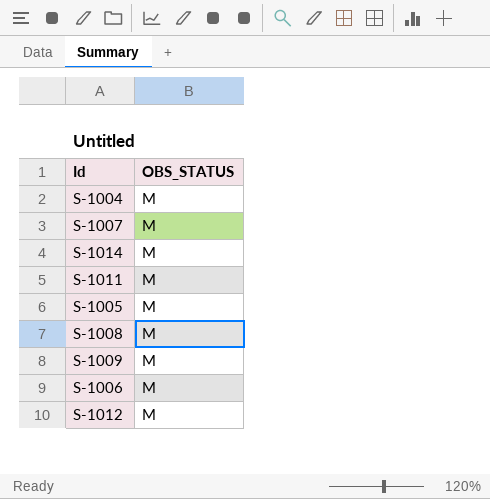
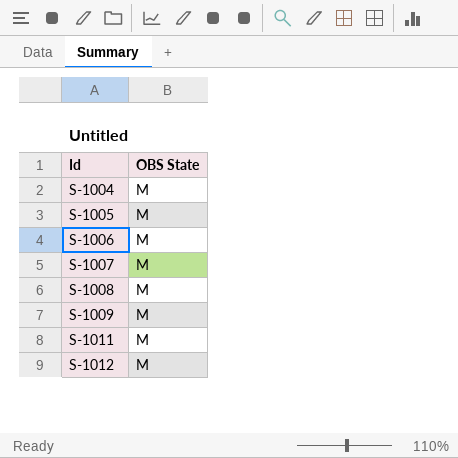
row order: none -> Id ascending
column name: OBS_STATUS -> OBS State
row S-1014: M -> none

